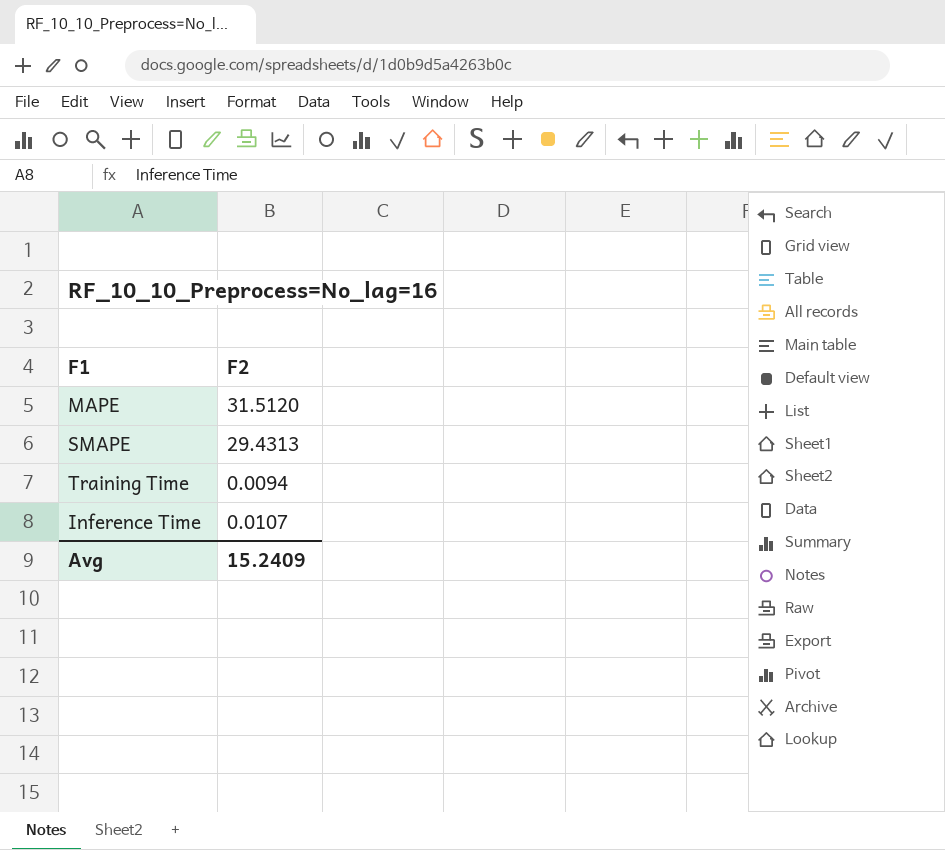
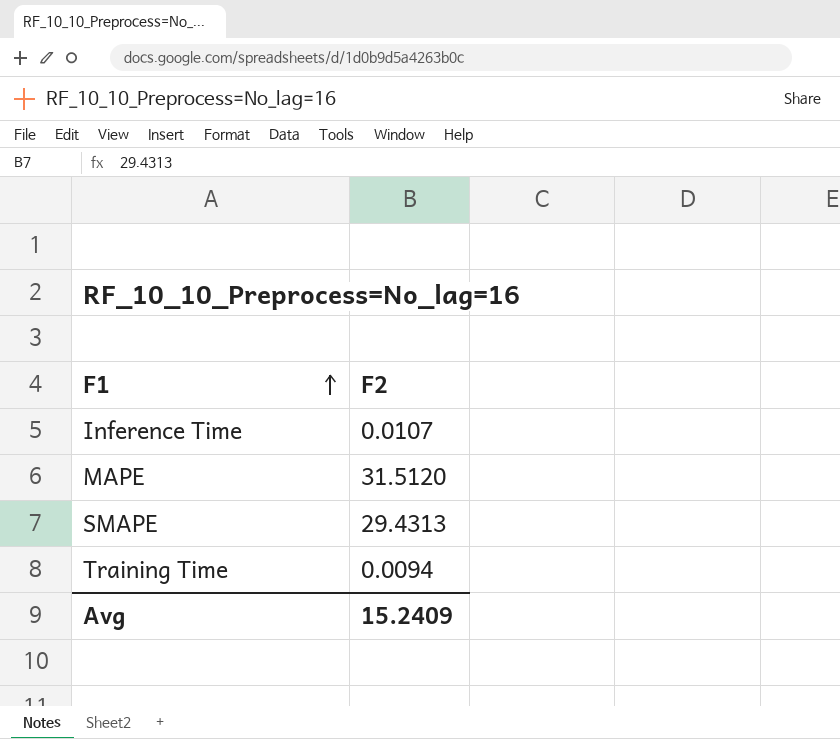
row order: none -> F1 ascending

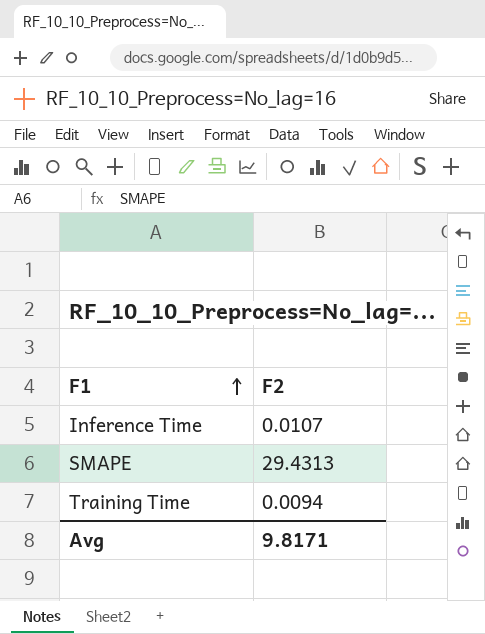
row MAPE: 31.5120 -> none
Avg | F2: 15.2409 -> 9.8171

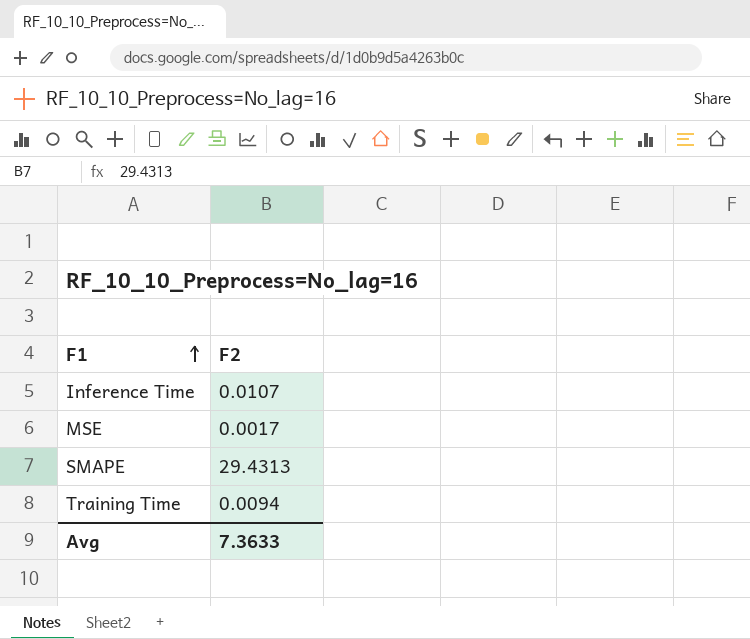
row MSE: none -> 0.0017
Avg | F2: 9.8171 -> 7.3633

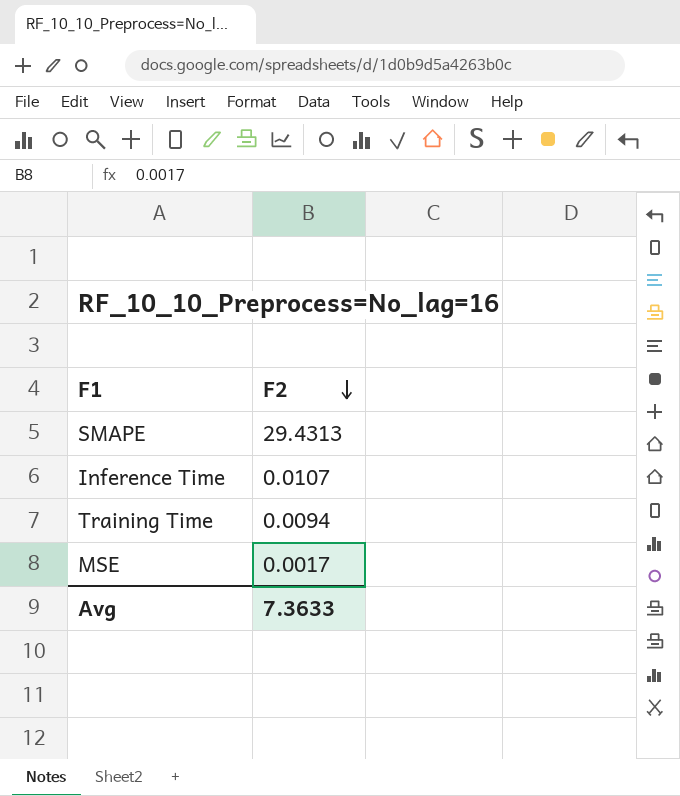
row order: F1 ascending -> F2 descending

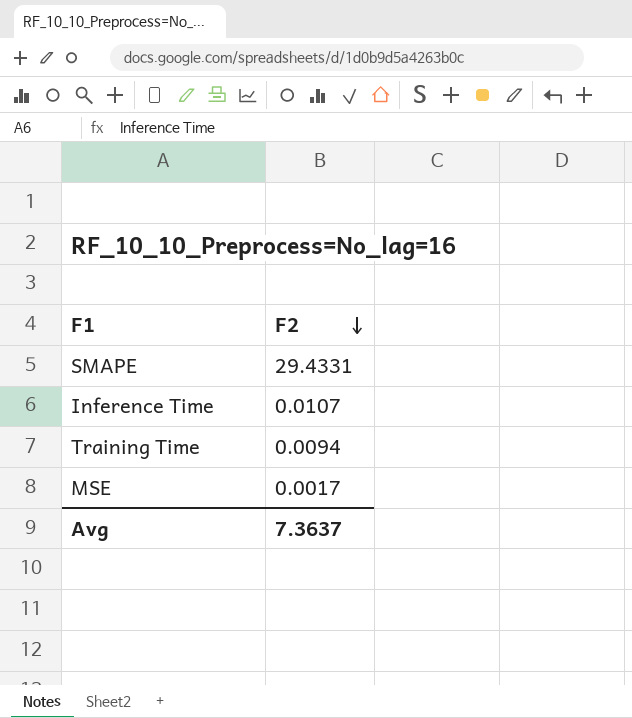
SMAPE | F2: 29.4313 -> 29.4331
Avg | F2: 7.3633 -> 7.3637

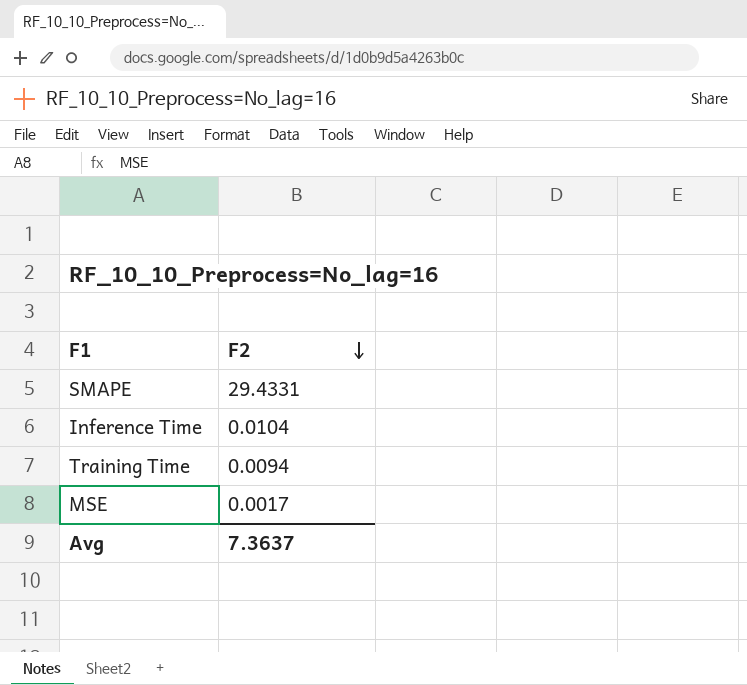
Inference Time | F2: 0.0107 -> 0.0104

